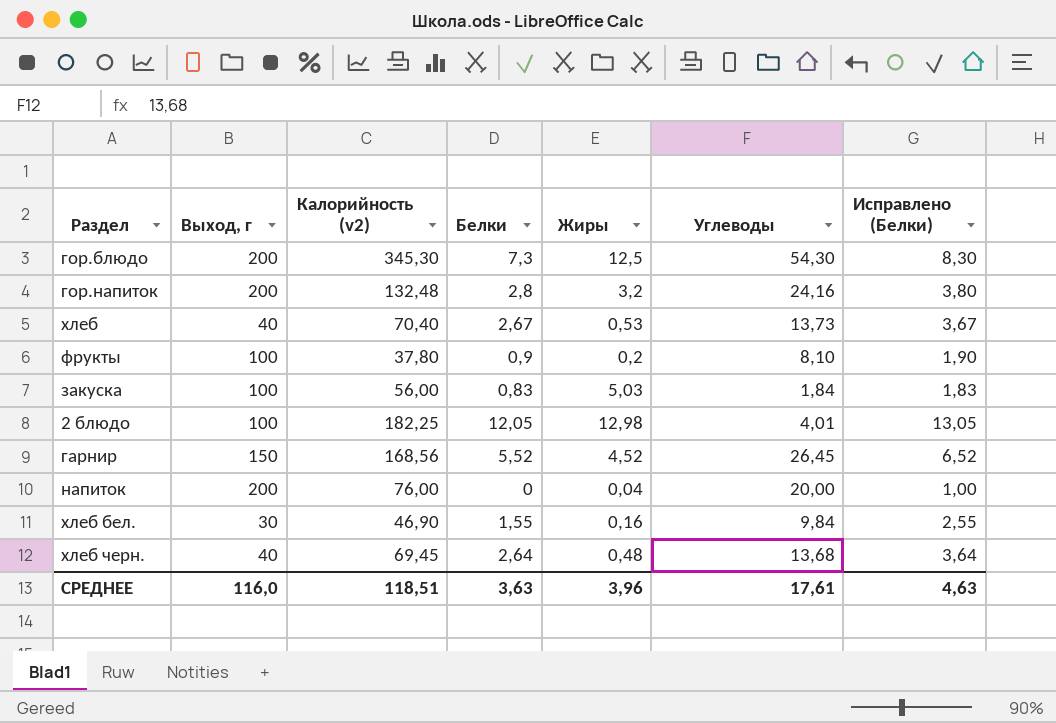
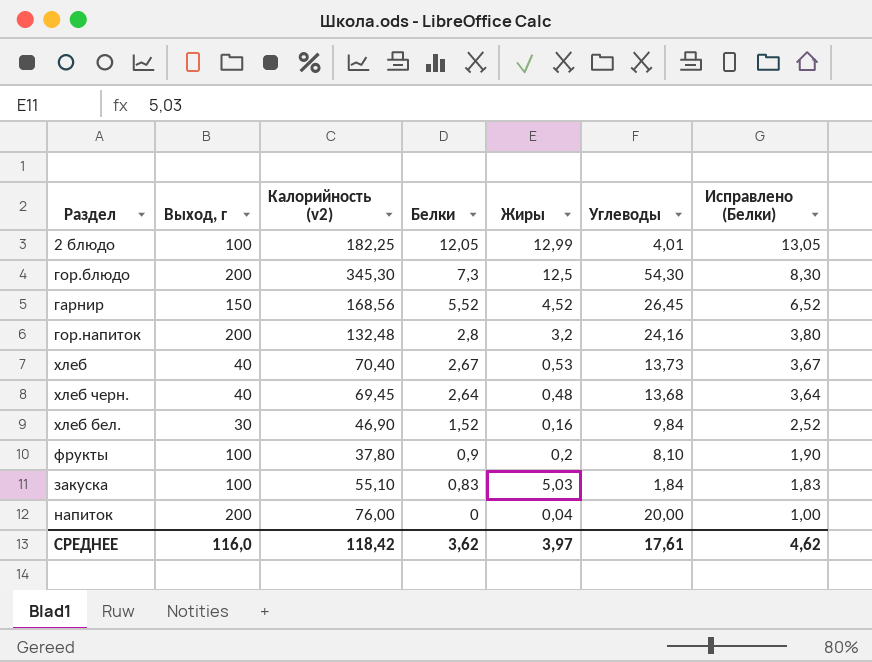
row order: none -> Белки descending
2 блюдо | Жиры: 12,98 -> 12,99
хлеб бел. | Белки: 1,55 -> 1,52
хлеб бел. | Исправлено (Белки): 2,55 -> 2,52
закуска | Калорийность (v2): 56,00 -> 55,10
СРЕДНЕЕ | Калорийность (v2): 118,51 -> 118,42
СРЕДНЕЕ | Белки: 3,63 -> 3,62
СРЕДНЕЕ | Жиры: 3,96 -> 3,97
СРЕДНЕЕ | Исправлено (Белки): 4,63 -> 4,62

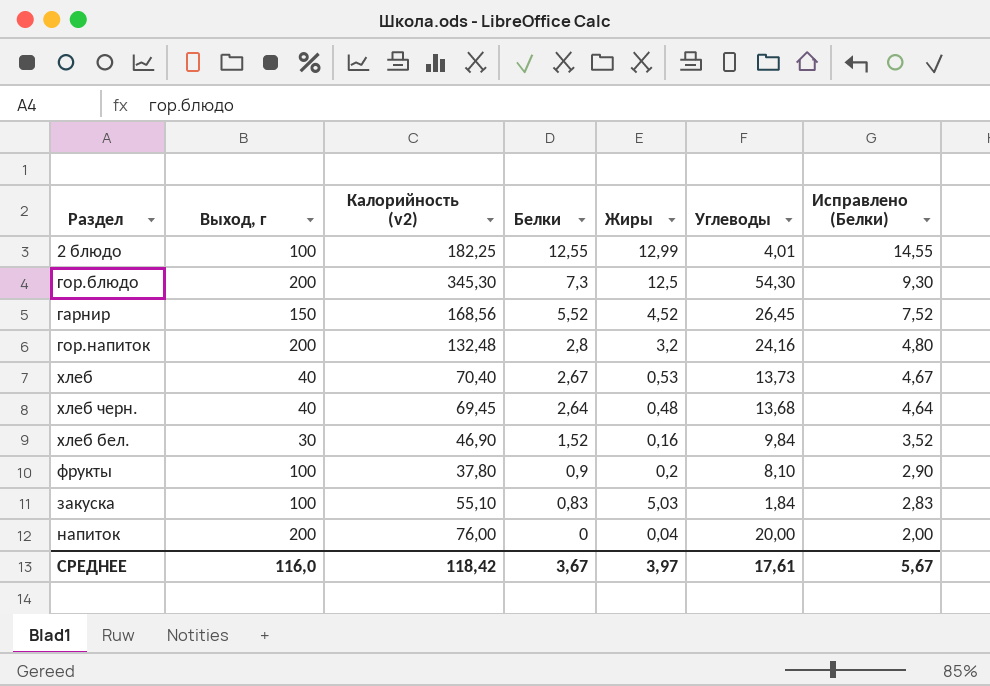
column Исправлено (Белки) | formula: [Белки] + 1 -> [Белки] + 2
2 блюдо | Белки: 12,05 -> 12,55
СРЕДНЕЕ | Белки: 3,62 -> 3,67
СРЕДНЕЕ | Исправлено (Белки): 4,62 -> 5,67

